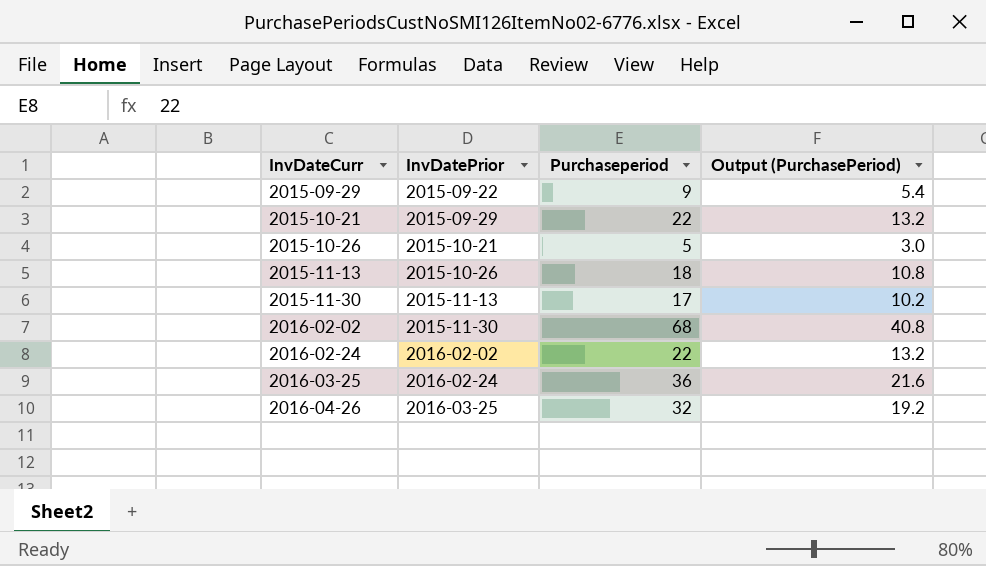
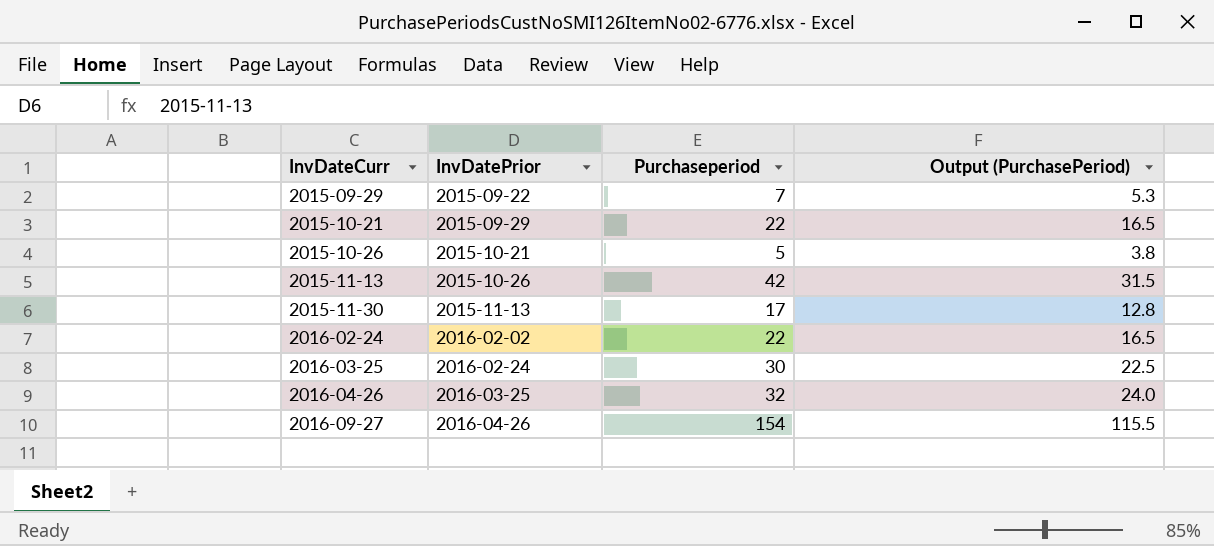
column Output (PurchasePeriod) | formula: [Purchaseperiod] * 0.6 -> [Purchaseperiod] * 0.75
row 2016-02-02: 2015-11-30 | 68 | 40.8 -> none
2015-09-29 | Purchaseperiod: 9 -> 7
2015-11-13 | Purchaseperiod: 18 -> 42
2016-03-25 | Purchaseperiod: 36 -> 30
row 2016-09-27: none -> 2016-04-26 | 154 | 115.5

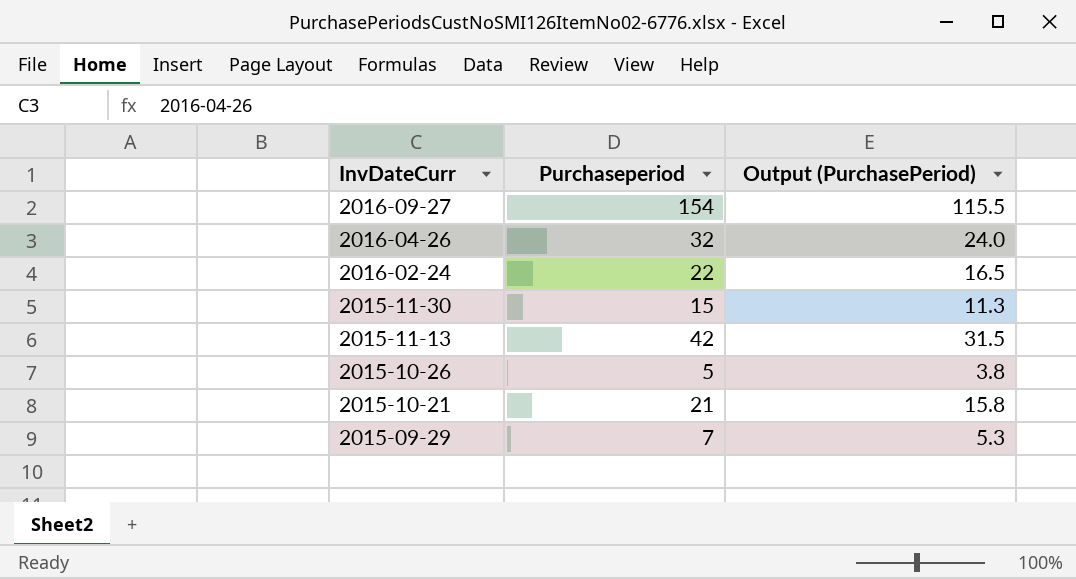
row order: InvDateCurr ascending -> InvDateCurr descending
column InvDatePrior | position: 2 -> none
row 2016-03-25: 2016-02-24 | 30 | 22.5 -> none
2015-11-30 | Purchaseperiod: 17 -> 15
2015-11-30 | Output (PurchasePeriod): 12.8 -> 11.3
2015-10-21 | Purchaseperiod: 22 -> 21
2015-10-21 | Output (PurchasePeriod): 16.5 -> 15.8

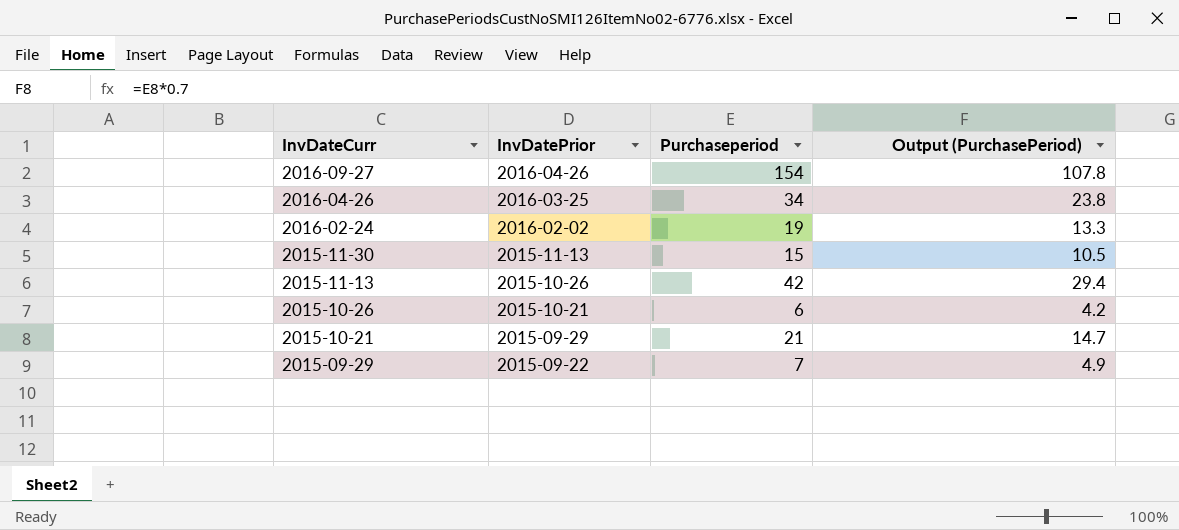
column InvDatePrior | position: none -> 2
column Output (PurchasePeriod) | formula: [Purchaseperiod] * 0.75 -> [Purchaseperiod] * 0.7
2016-04-26 | Purchaseperiod: 32 -> 34
2016-02-24 | Purchaseperiod: 22 -> 19
2015-10-26 | Purchaseperiod: 5 -> 6

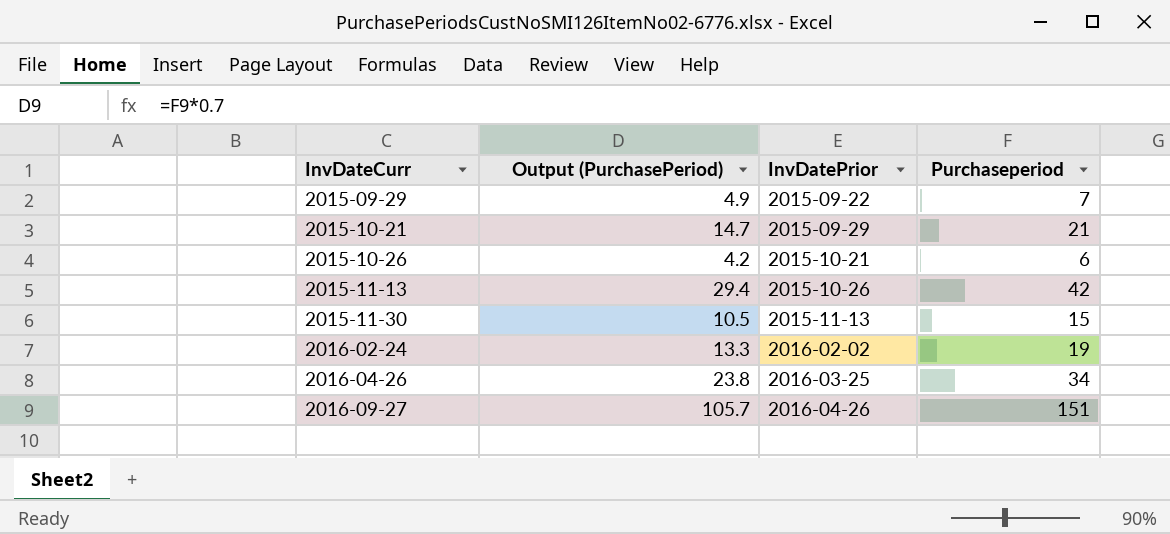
row order: InvDateCurr descending -> InvDateCurr ascending
column Output (PurchasePeriod) | position: 4 -> 2
2016-09-27 | Output (PurchasePeriod): 107.8 -> 105.7
2016-09-27 | Purchaseperiod: 154 -> 151

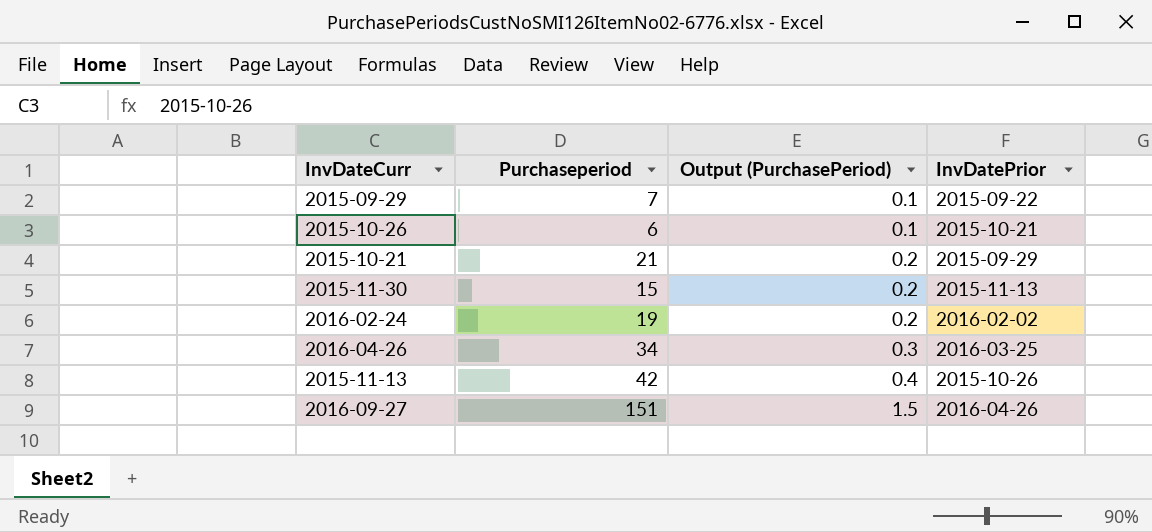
row order: InvDateCurr ascending -> Output (PurchasePeriod) ascending
column Purchaseperiod | position: 4 -> 2
column Output (PurchasePeriod) | formula: [Purchaseperiod] * 0.7 -> [Purchaseperiod] * 0.01

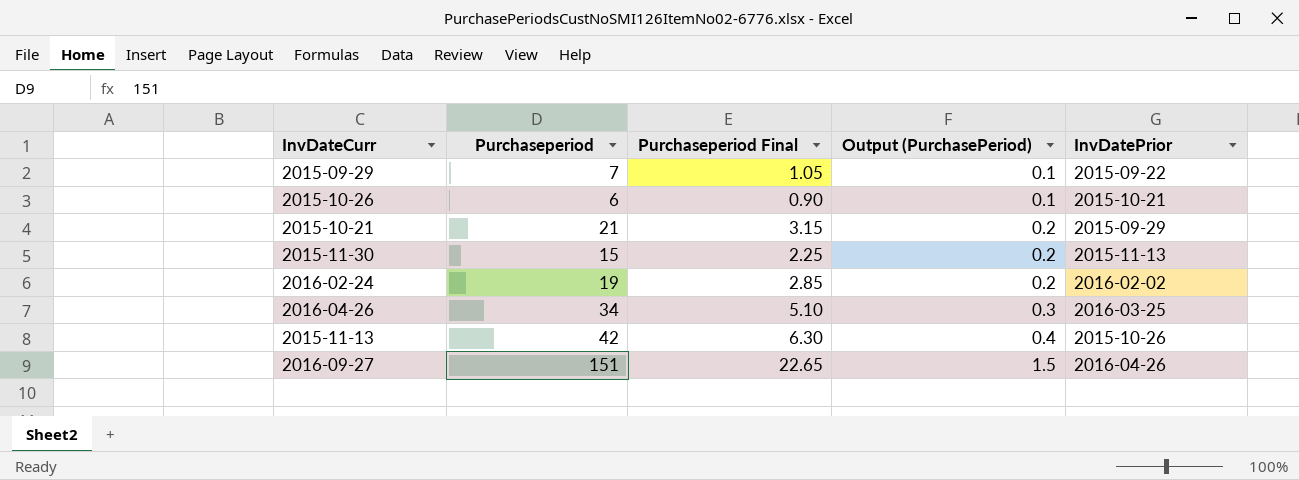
column Purchaseperiod Final | formula: none -> [Purchaseperiod] * 0.15

